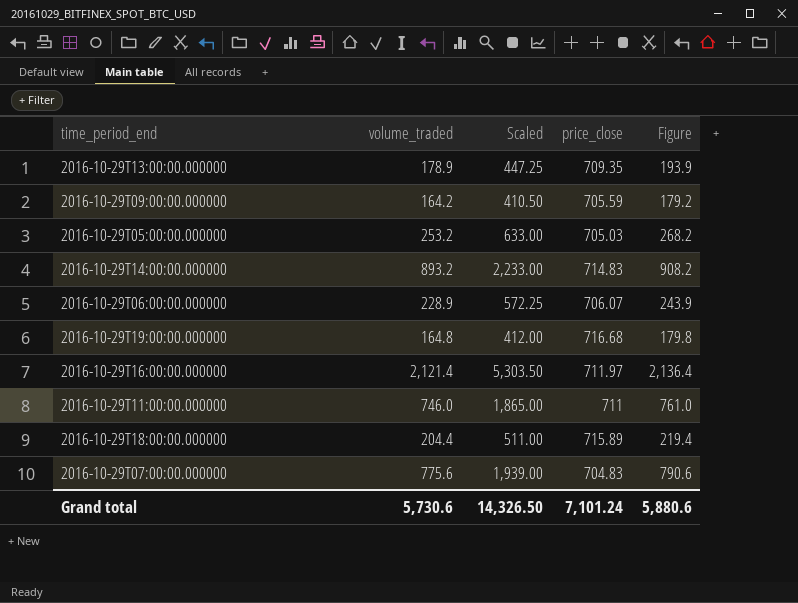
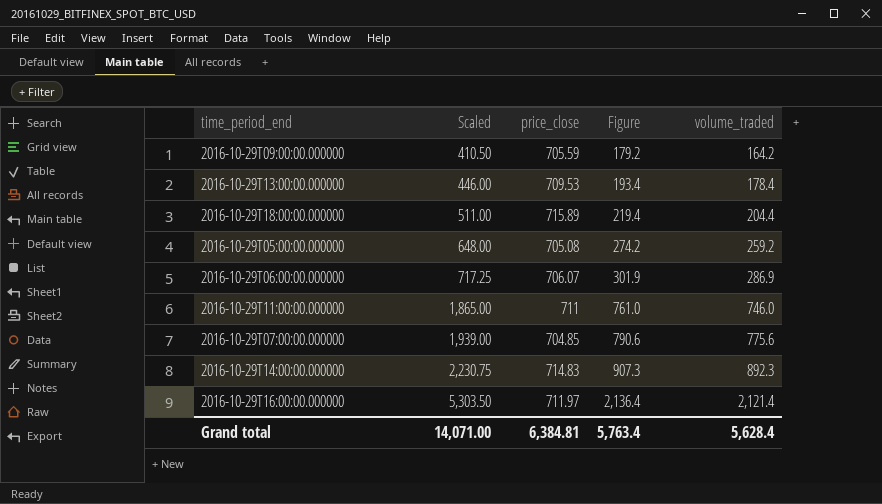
row order: none -> Scaled ascending
column volume_traded | position: 2 -> 5
row 2016-10-29T19:00:00.000000: 164.8 | 412.00 | 716.68 | 179.8 -> none
2016-10-29T13:00:00.000000 | Scaled: 447.25 -> 446.00
2016-10-29T13:00:00.000000 | price_close: 709.35 -> 709.53
2016-10-29T13:00:00.000000 | Figure: 193.9 -> 193.4
2016-10-29T13:00:00.000000 | volume_traded: 178.9 -> 178.4
2016-10-29T05:00:00.000000 | Scaled: 633.00 -> 648.00
2016-10-29T05:00:00.000000 | price_close: 705.03 -> 705.08
2016-10-29T05:00:00.000000 | Figure: 268.2 -> 274.2
2016-10-29T05:00:00.000000 | volume_traded: 253.2 -> 259.2
2016-10-29T06:00:00.000000 | Scaled: 572.25 -> 717.25
2016-10-29T06:00:00.000000 | Figure: 243.9 -> 301.9
2016-10-29T06:00:00.000000 | volume_traded: 228.9 -> 286.9
2016-10-29T07:00:00.000000 | price_close: 704.83 -> 704.85
2016-10-29T14:00:00.000000 | Scaled: 2,233.00 -> 2,230.75
2016-10-29T14:00:00.000000 | Figure: 908.2 -> 907.3
2016-10-29T14:00:00.000000 | volume_traded: 893.2 -> 892.3
Grand total | Scaled: 14,326.50 -> 14,071.00
Grand total | price_close: 7,101.24 -> 6,384.81
Grand total | Figure: 5,880.6 -> 5,763.4
Grand total | volume_traded: 5,730.6 -> 5,628.4

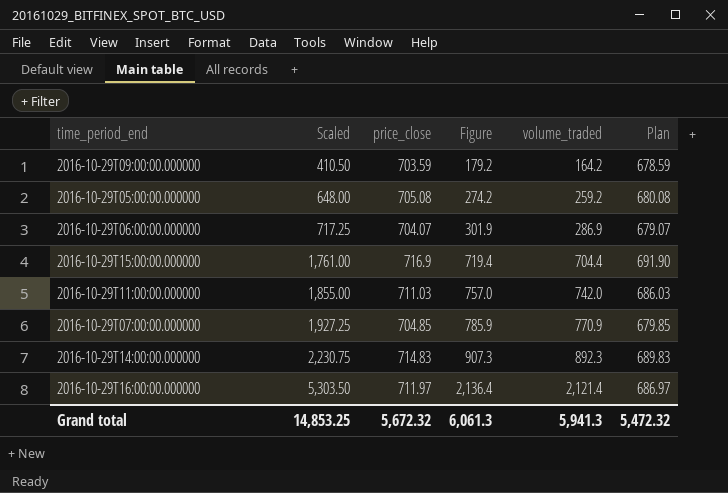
column Plan | formula: none -> [price_close] - 25
row 2016-10-29T13:00:00.000000: 446.00 | 709.53 | 193.4 | 178.4 -> none
row 2016-10-29T18:00:00.000000: 511.00 | 715.89 | 219.4 | 204.4 -> none
2016-10-29T09:00:00.000000 | price_close: 705.59 -> 703.59
2016-10-29T06:00:00.000000 | price_close: 706.07 -> 704.07
row 2016-10-29T15:00:00.000000: none -> 1,761.00 | 716.9 | 719.4 | 704.4 | 691.90
2016-10-29T11:00:00.000000 | Scaled: 1,865.00 -> 1,855.00
2016-10-29T11:00:00.000000 | price_close: 711 -> 711.03
2016-10-29T11:00:00.000000 | Figure: 761.0 -> 757.0
2016-10-29T11:00:00.000000 | volume_traded: 746.0 -> 742.0
2016-10-29T07:00:00.000000 | Scaled: 1,939.00 -> 1,927.25
2016-10-29T07:00:00.000000 | Figure: 790.6 -> 785.9
2016-10-29T07:00:00.000000 | volume_traded: 775.6 -> 770.9
Grand total | Scaled: 14,071.00 -> 14,853.25
Grand total | price_close: 6,384.81 -> 5,672.32
Grand total | Figure: 5,763.4 -> 6,061.3
Grand total | volume_traded: 5,628.4 -> 5,941.3

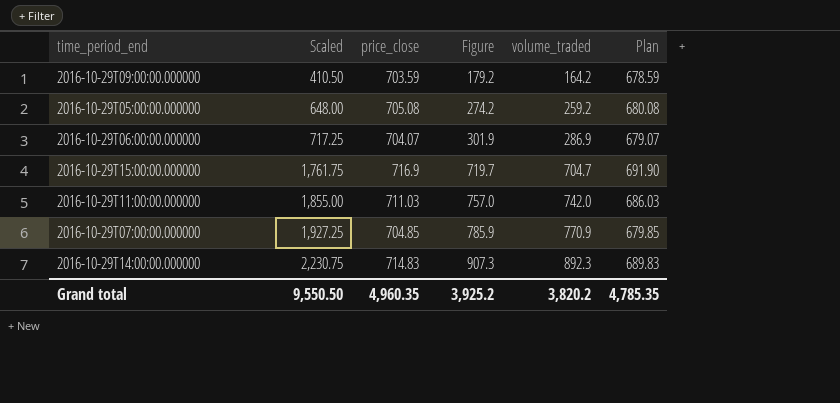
row 2016-10-29T16:00:00.000000: 5,303.50 | 711.97 | 2,136.4 | 2,121.4 | 686.97 -> none
2016-10-29T15:00:00.000000 | Scaled: 1,761.00 -> 1,761.75
2016-10-29T15:00:00.000000 | Figure: 719.4 -> 719.7
2016-10-29T15:00:00.000000 | volume_traded: 704.4 -> 704.7
Grand total | Scaled: 14,853.25 -> 9,550.50
Grand total | price_close: 5,672.32 -> 4,960.35
Grand total | Figure: 6,061.3 -> 3,925.2
Grand total | volume_traded: 5,941.3 -> 3,820.2
Grand total | Plan: 5,472.32 -> 4,785.35

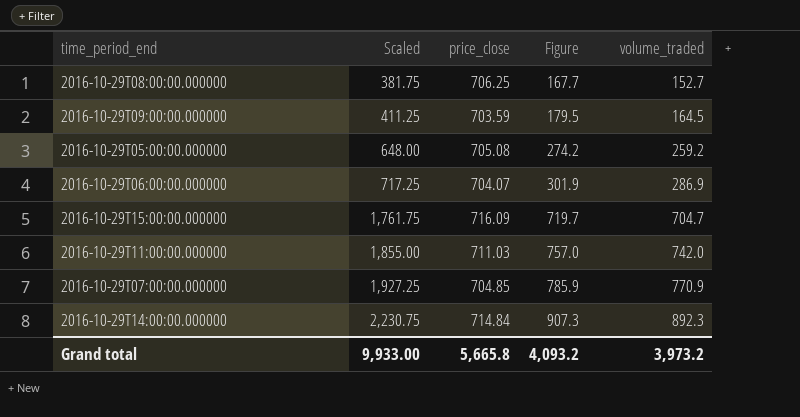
column Plan | formula: [price_close] - 25 -> none
row 2016-10-29T08:00:00.000000: none -> 381.75 | 706.25 | 167.7 | 152.7
2016-10-29T09:00:00.000000 | Scaled: 410.50 -> 411.25
2016-10-29T09:00:00.000000 | Figure: 179.2 -> 179.5
2016-10-29T09:00:00.000000 | volume_traded: 164.2 -> 164.5
2016-10-29T15:00:00.000000 | price_close: 716.9 -> 716.09
2016-10-29T14:00:00.000000 | price_close: 714.83 -> 714.84
Grand total | Scaled: 9,550.50 -> 9,933.00
Grand total | price_close: 4,960.35 -> 5,665.8
Grand total | Figure: 3,925.2 -> 4,093.2
Grand total | volume_traded: 3,820.2 -> 3,973.2

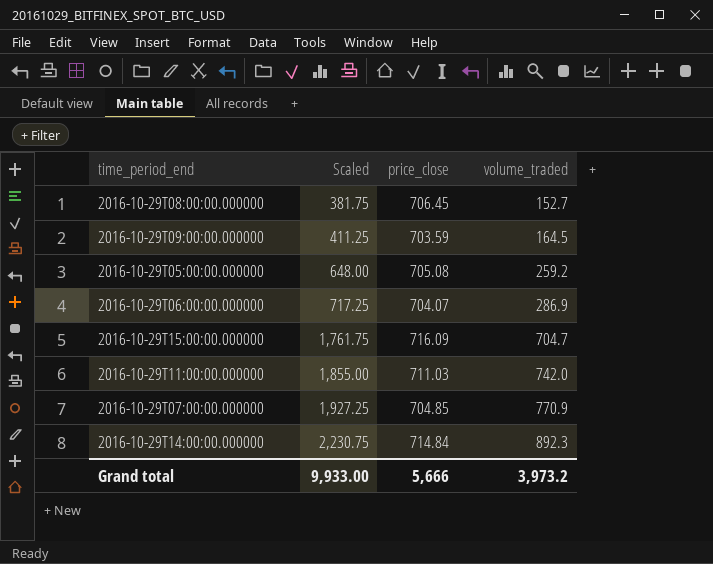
column Figure | formula: [volume_traded] + 15 -> none
2016-10-29T08:00:00.000000 | price_close: 706.25 -> 706.45
Grand total | price_close: 5,665.8 -> 5,666

